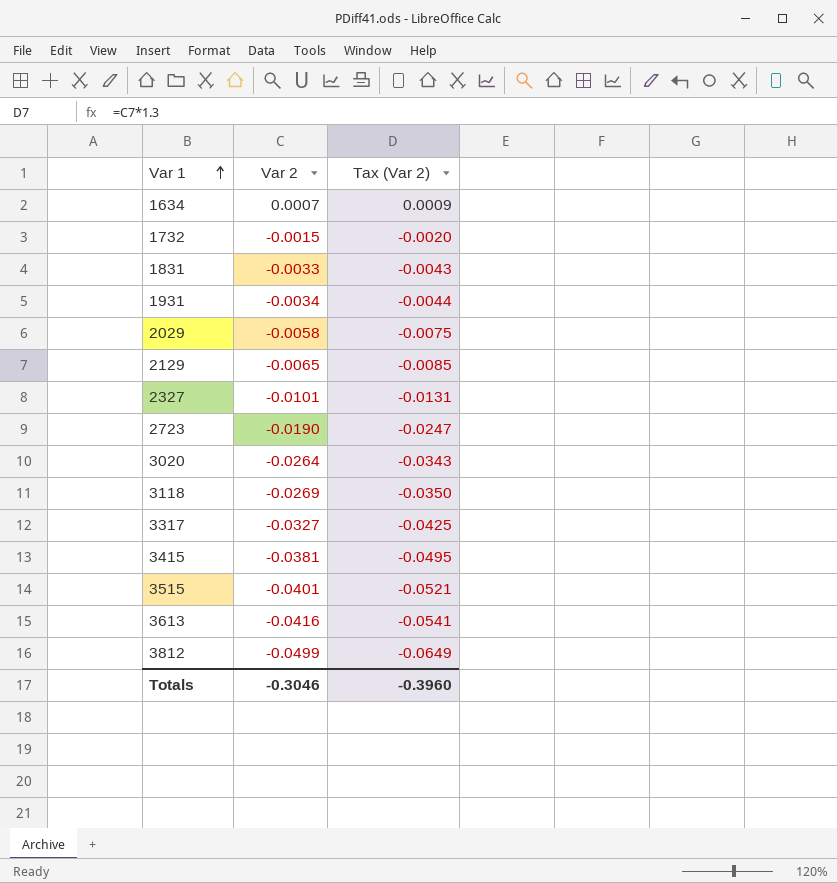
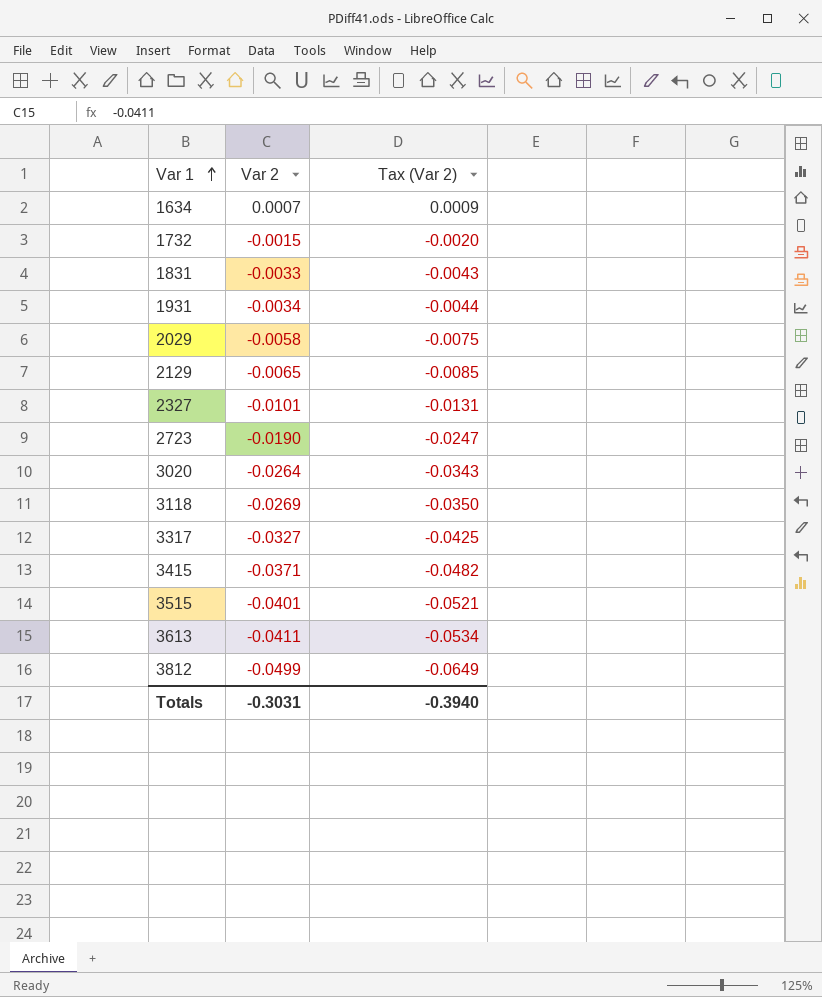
3415 | Var 2: -0.0381 -> -0.0371
3415 | Tax (Var 2): -0.0495 -> -0.0482
3613 | Var 2: -0.0416 -> -0.0411
3613 | Tax (Var 2): -0.0541 -> -0.0534
Totals | Var 2: -0.3046 -> -0.3031
Totals | Tax (Var 2): -0.3960 -> -0.3940

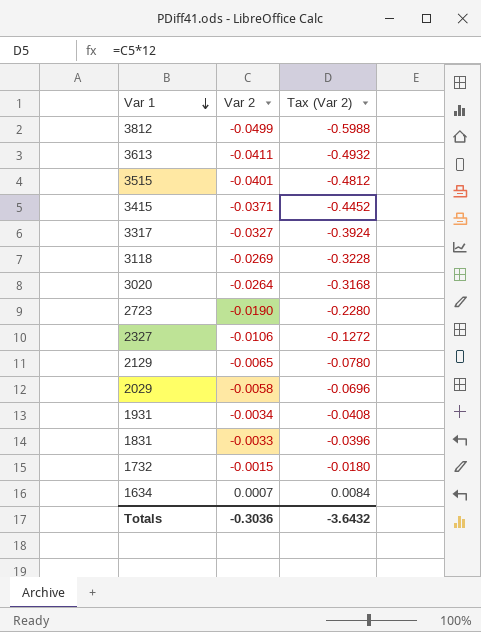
row order: Var 1 ascending -> Var 1 descending
column Tax (Var 2) | formula: [Var 2] * 1.3 -> [Var 2] * 12
2327 | Var 2: -0.0101 -> -0.0106
Totals | Var 2: -0.3031 -> -0.3036
Totals | Tax (Var 2): -0.3940 -> -3.6432

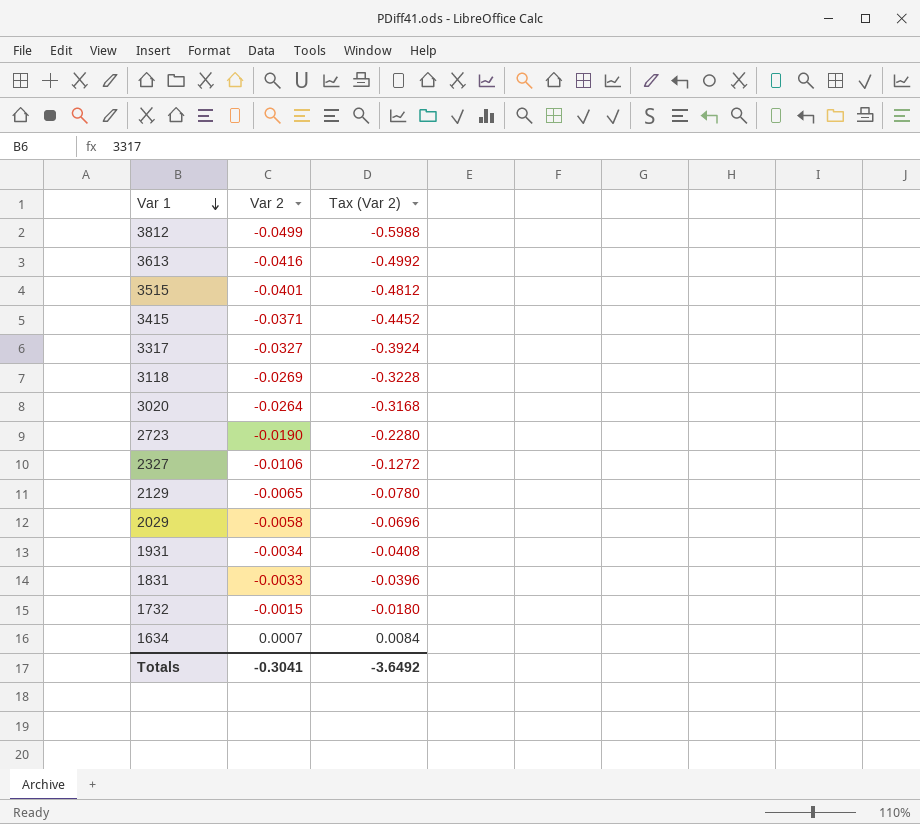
3613 | Var 2: -0.0411 -> -0.0416
3613 | Tax (Var 2): -0.4932 -> -0.4992
Totals | Var 2: -0.3036 -> -0.3041
Totals | Tax (Var 2): -3.6432 -> -3.6492

